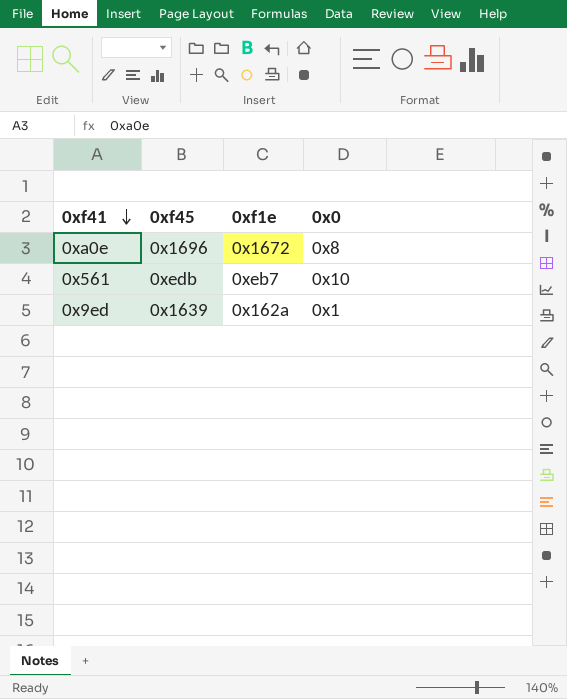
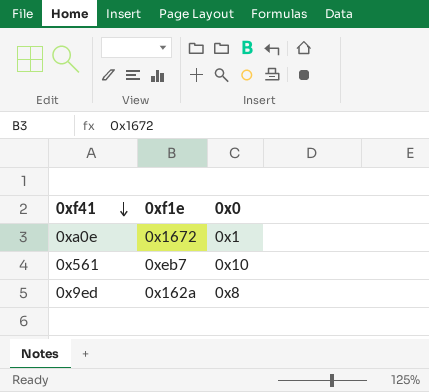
column 0xf45 | position: 2 -> none
0xa0e | 0x0: 0x8 -> 0x1
0x9ed | 0x0: 0x1 -> 0x8

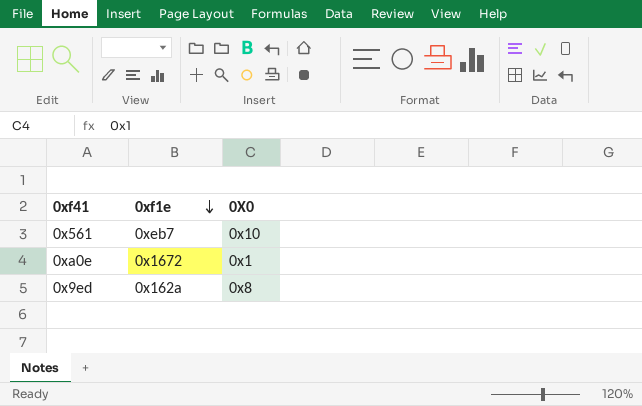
row order: 0xf41 descending -> 0xf1e descending
column name: 0x0 -> 0X0

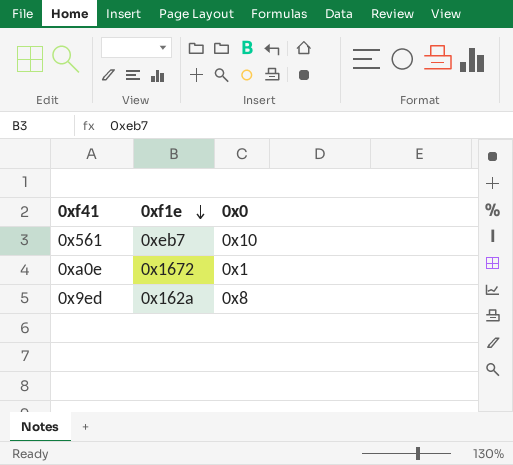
column name: 0X0 -> 0x0

